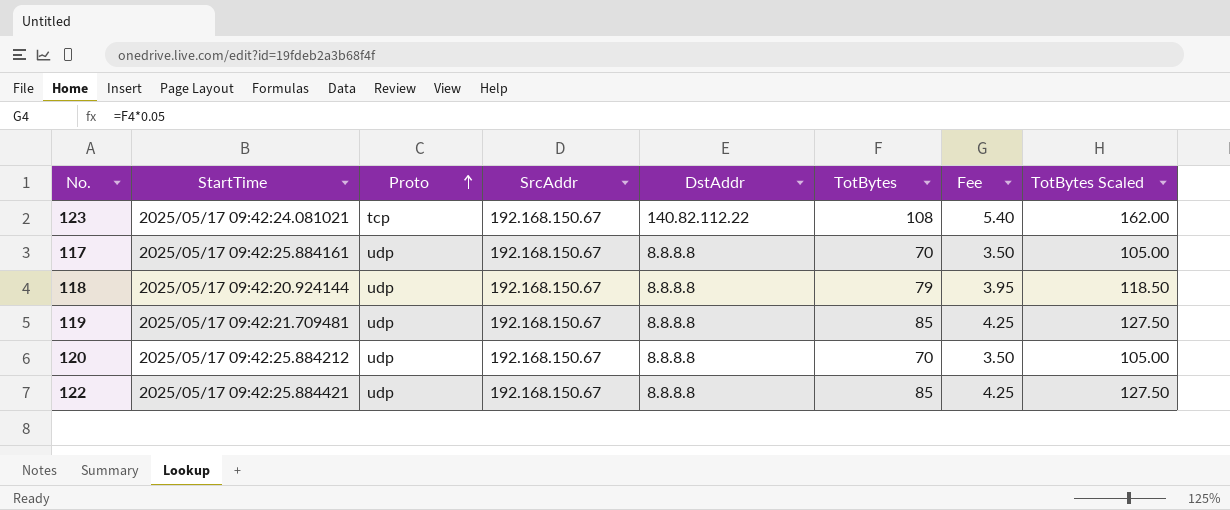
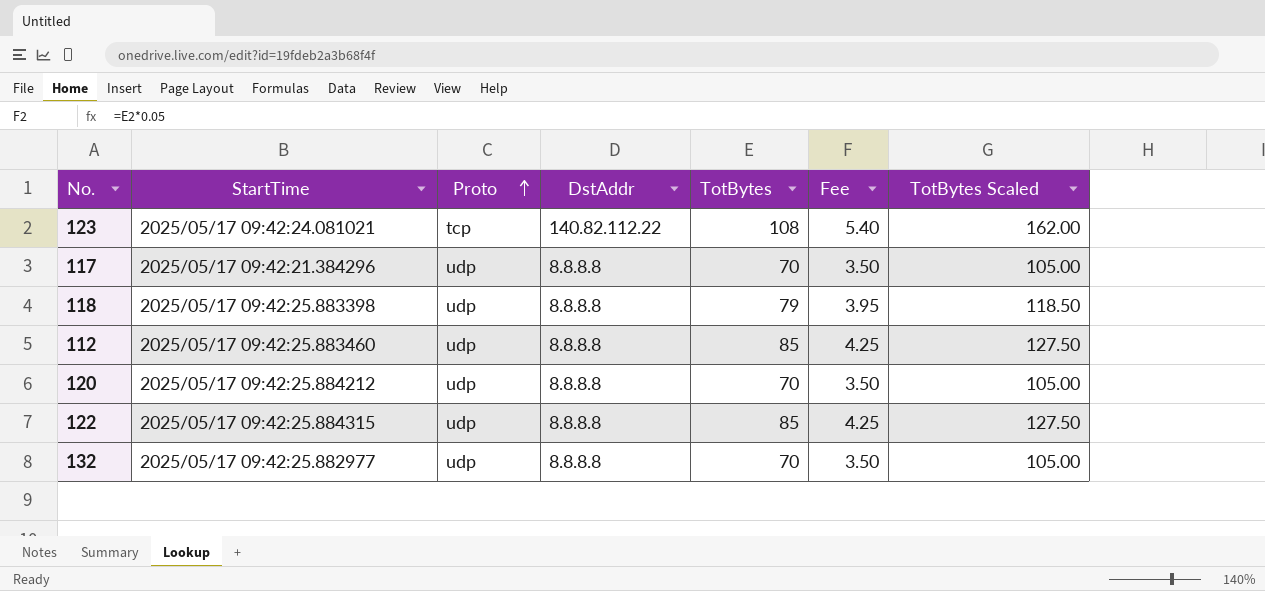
column SrcAddr | position: 4 -> none
row 119: 2025/05/17 09:42:21.709481 | udp | 192.168.150.67 | 8.8.8.8 | 85 | 4.25 | 127.50 -> none
117 | StartTime: 2025/05/17 09:42:25.884161 -> 2025/05/17 09:42:21.384296
118 | StartTime: 2025/05/17 09:42:20.924144 -> 2025/05/17 09:42:25.883398
row 112: none -> 2025/05/17 09:42:25.883460 | udp | 8.8.8.8 | 85 | 4.25 | 127.50
122 | StartTime: 2025/05/17 09:42:25.884421 -> 2025/05/17 09:42:25.884315
row 132: none -> 2025/05/17 09:42:25.882977 | udp | 8.8.8.8 | 70 | 3.50 | 105.00

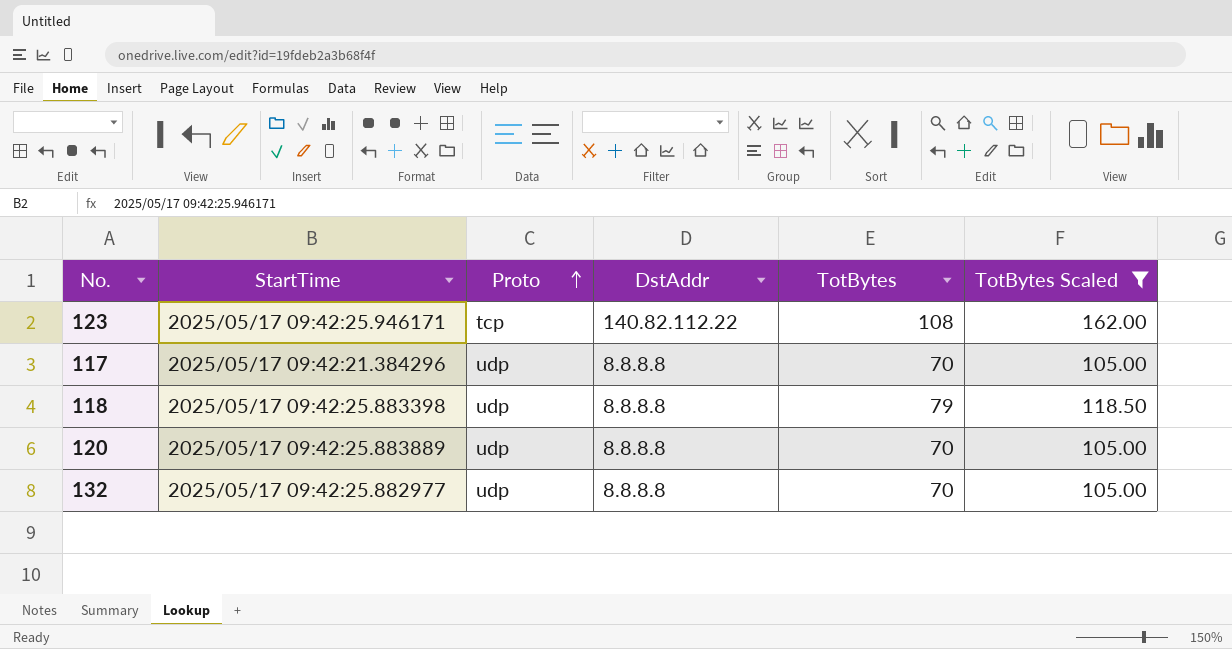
filter: none -> TotBytes Scaled != 127.50
column Fee | formula: [TotBytes] * 0.05 -> none
123 | StartTime: 2025/05/17 09:42:24.081021 -> 2025/05/17 09:42:25.946171
120 | StartTime: 2025/05/17 09:42:25.884212 -> 2025/05/17 09:42:25.883889

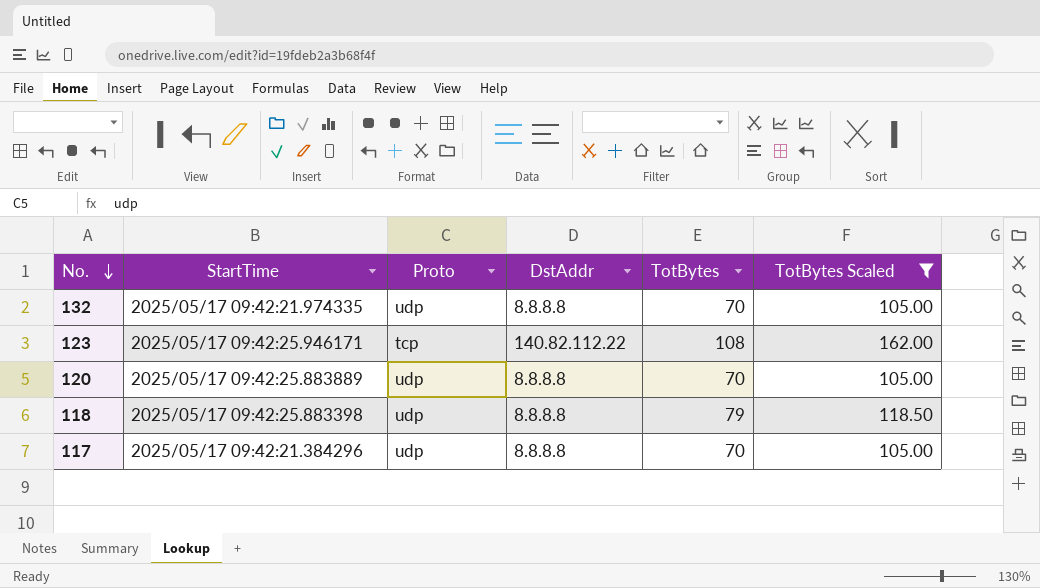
row order: Proto ascending -> No. descending
132 | StartTime: 2025/05/17 09:42:25.882977 -> 2025/05/17 09:42:21.974335

